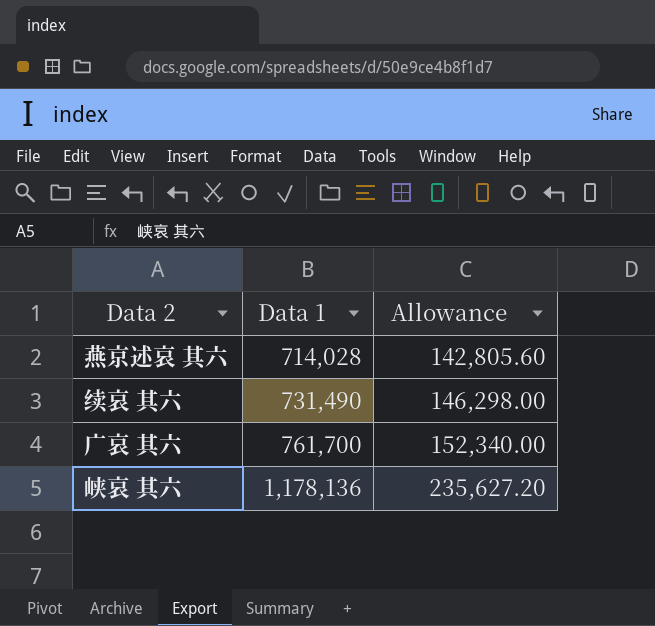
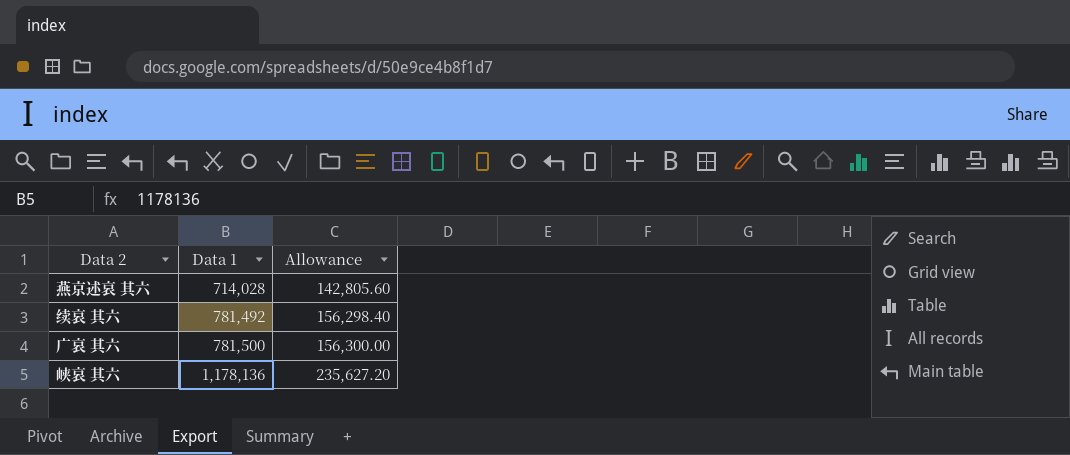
续哀 其六 | Data 1: 731,490 -> 781,492
续哀 其六 | Allowance: 146,298.00 -> 156,298.40
广哀 其六 | Data 1: 761,700 -> 781,500
广哀 其六 | Allowance: 152,340.00 -> 156,300.00

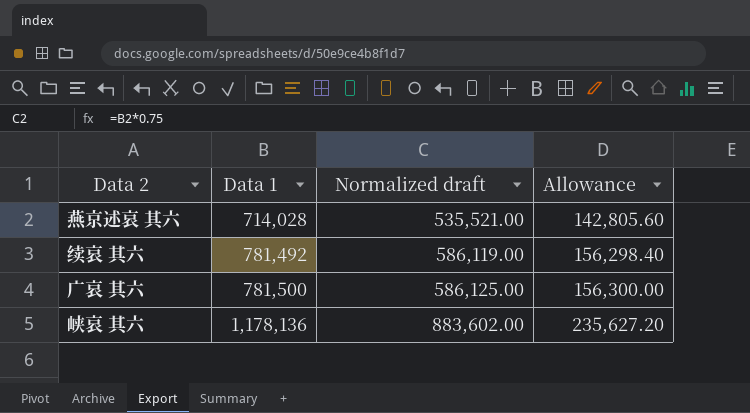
column Normalized draft | formula: none -> [Data 1] * 0.75

